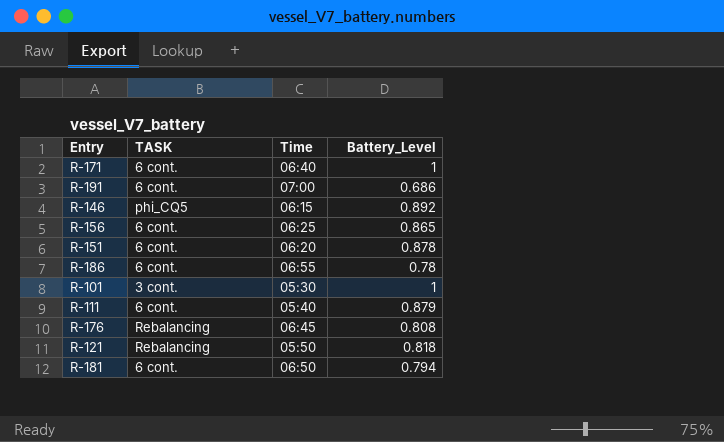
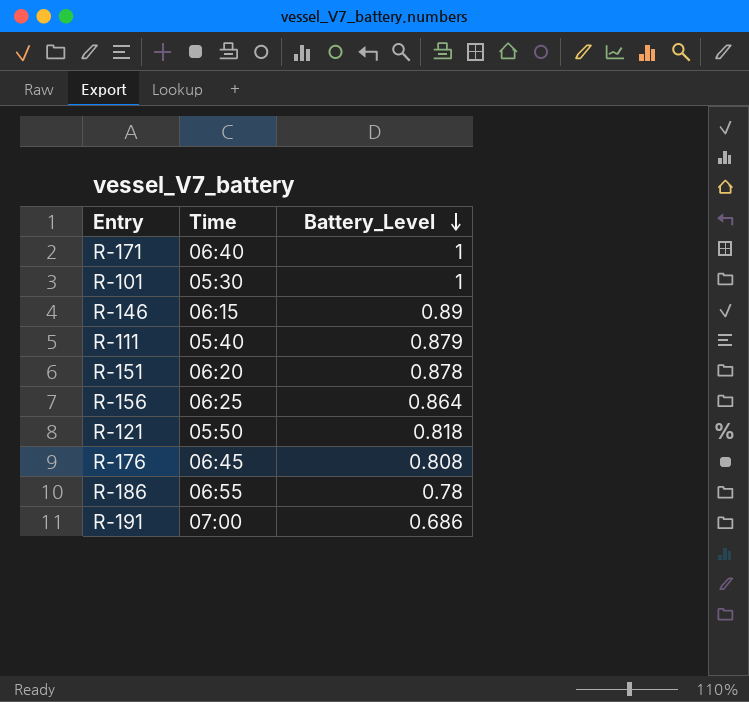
row order: none -> Battery_Level descending
column TASK | position: 2 -> none
row R-181: 6 cont. | 06:50 | 0.794 -> none
R-146 | Battery_Level: 0.892 -> 0.89
R-156 | Battery_Level: 0.865 -> 0.864

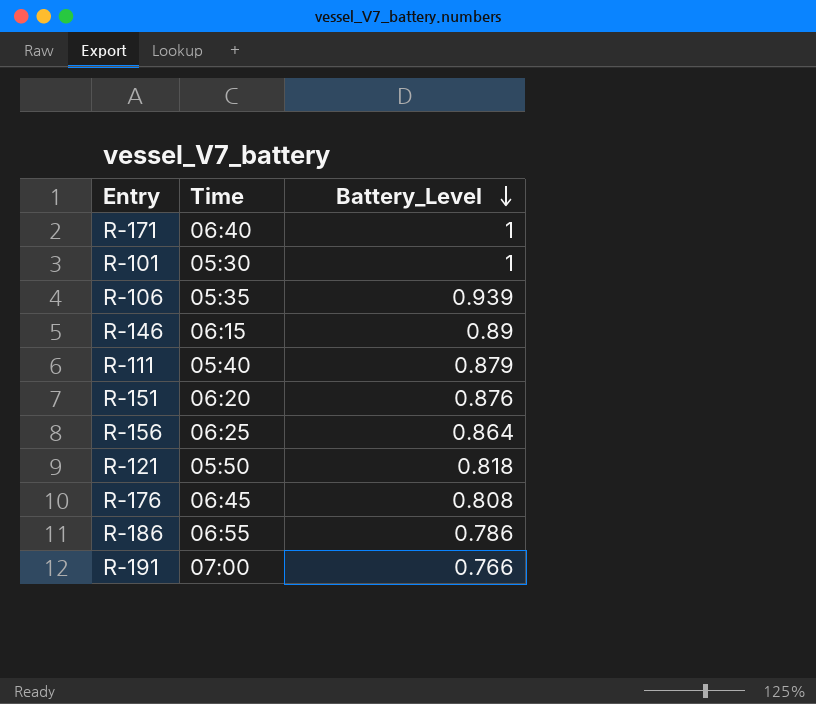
row R-106: none -> 05:35 | 0.939
R-151 | Battery_Level: 0.878 -> 0.876
R-186 | Battery_Level: 0.78 -> 0.786
R-191 | Battery_Level: 0.686 -> 0.766

